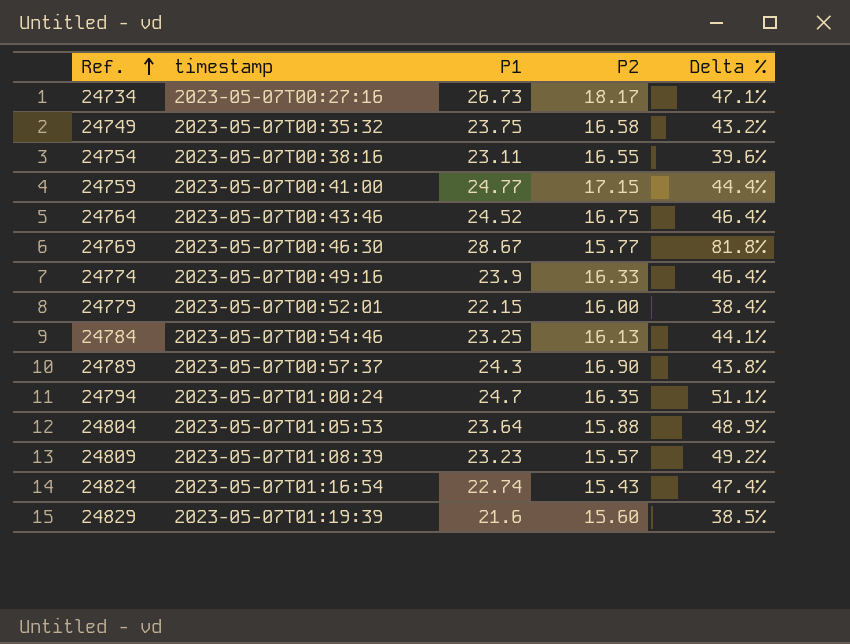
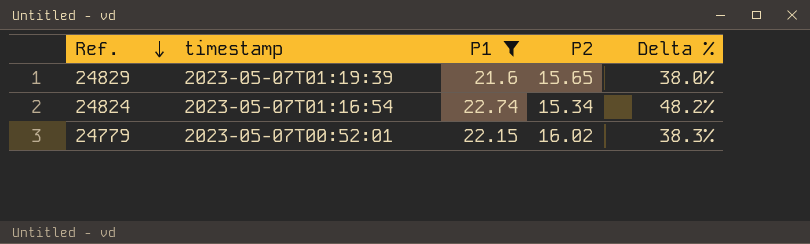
filter: none -> P1 <= 22.74
row order: Ref. ascending -> Ref. descending
24829 | P2: 15.60 -> 15.65
24829 | Delta %: 38.5% -> 38.0%
24824 | P2: 15.43 -> 15.34
24824 | Delta %: 47.4% -> 48.2%
24779 | P2: 16.00 -> 16.02
24779 | Delta %: 38.4% -> 38.3%

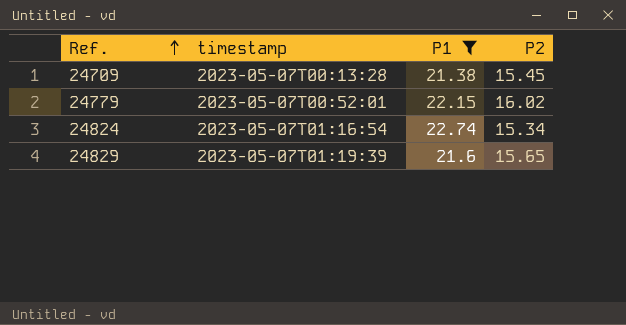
row order: Ref. descending -> Ref. ascending
column Delta % | formula: ([P1] - [P2]) / [P2] -> none
row 24709: none -> 2023-05-07T00:13:28 | 21.38 | 15.45

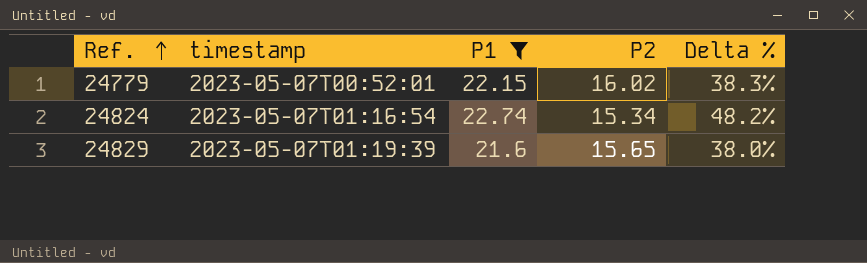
column Delta % | formula: none -> ([P1] - [P2]) / [P2]
row 24709: 2023-05-07T00:13:28 | 21.38 | 15.45 -> none

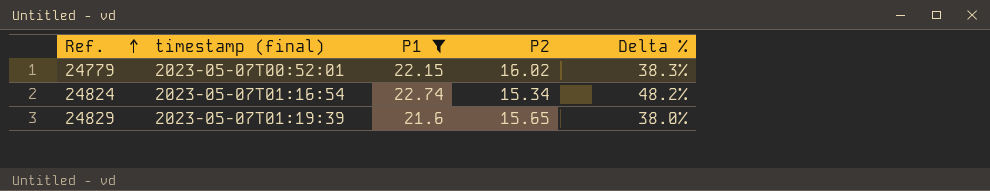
column name: timestamp -> timestamp (final)

